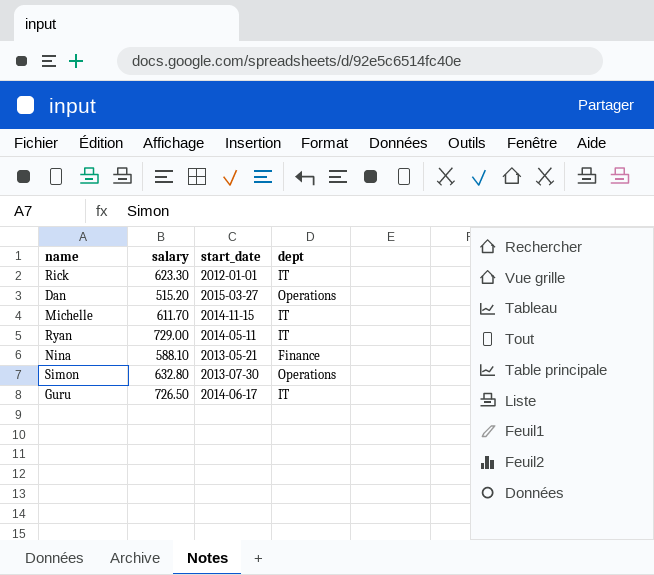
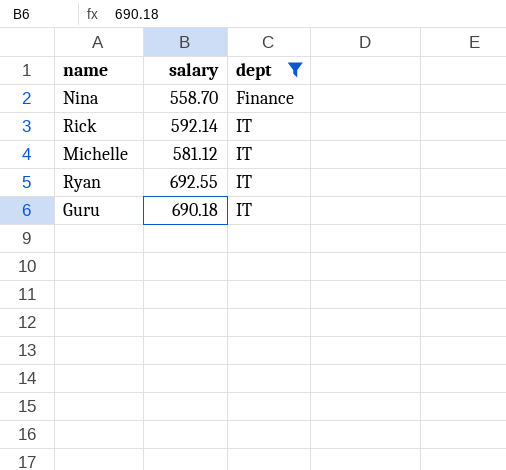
filter: none -> dept != Operations
row order: none -> dept ascending
column start_date | position: 3 -> none
Nina | salary: 588.10 -> 558.70
Rick | salary: 623.30 -> 592.14
Michelle | salary: 611.70 -> 581.12
Ryan | salary: 729.00 -> 692.55
Guru | salary: 726.50 -> 690.18

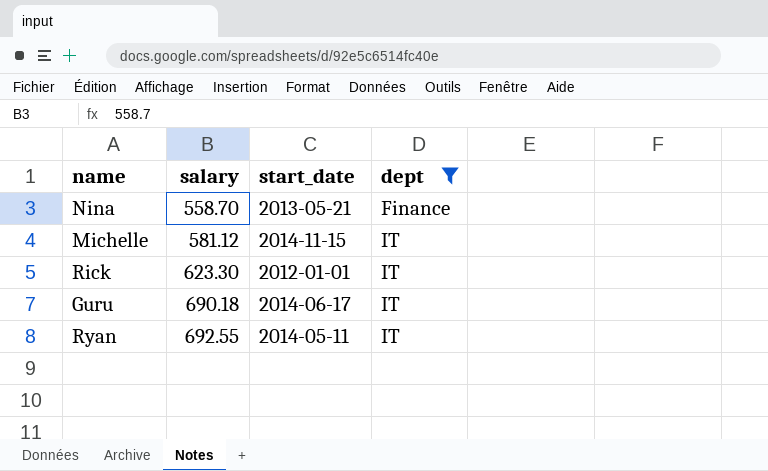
row order: dept ascending -> salary ascending
column start_date | position: none -> 3
Rick | salary: 592.14 -> 623.30

